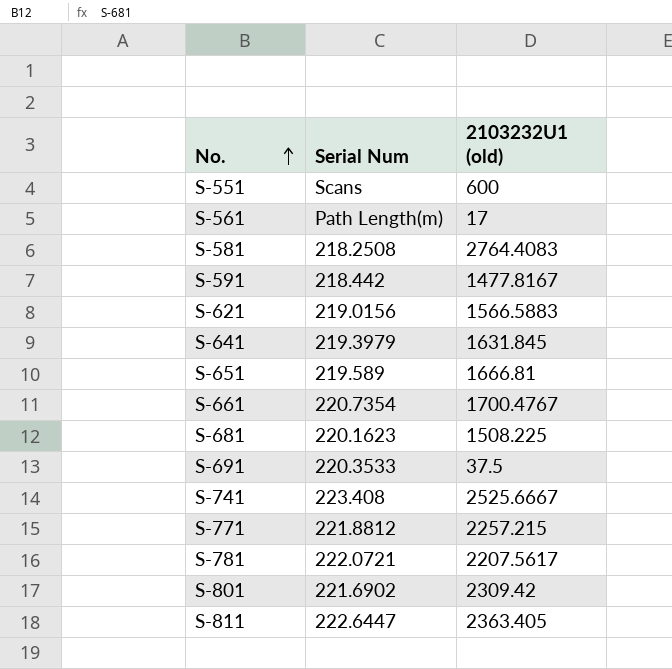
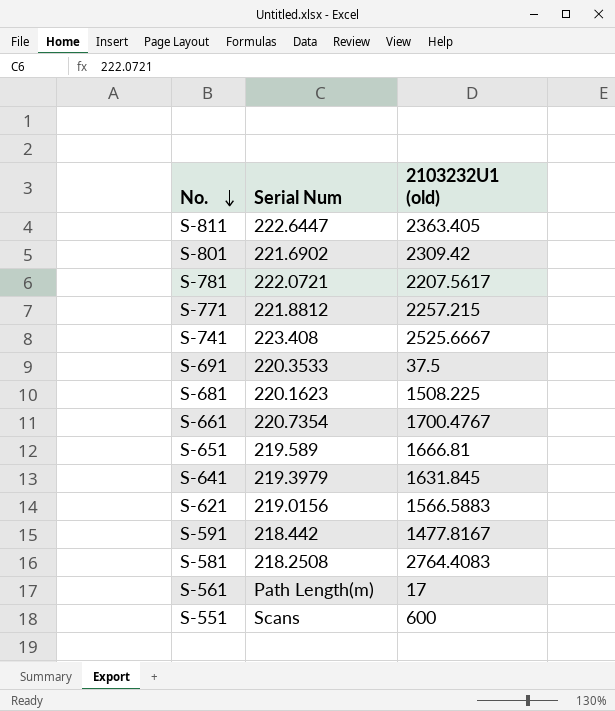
row order: No. ascending -> No. descending

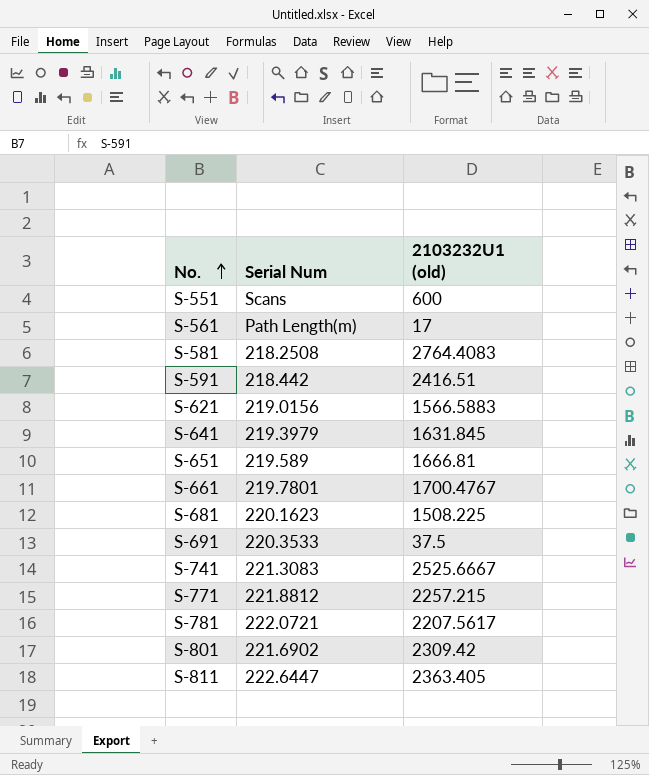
row order: No. descending -> No. ascending
S-591 | 2103232U1 (old): 1477.8167 -> 2416.51
S-661 | Serial Num: 220.7354 -> 219.7801
S-741 | Serial Num: 223.408 -> 221.3083

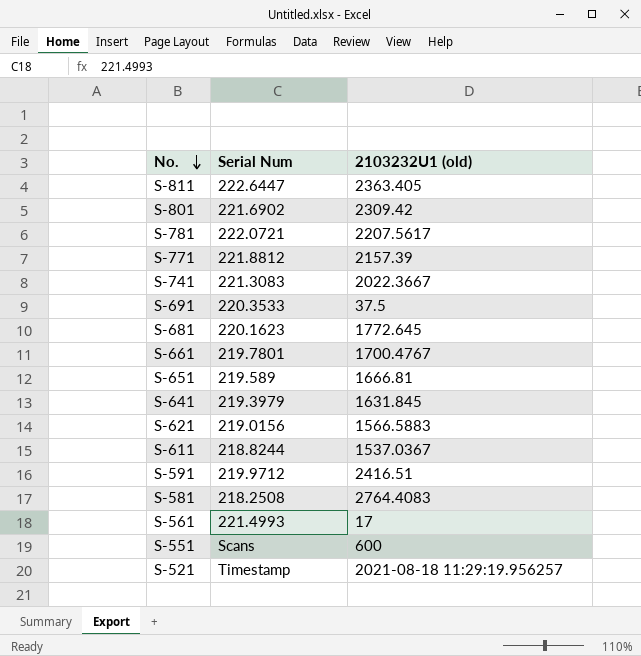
row order: No. ascending -> No. descending
S-771 | 2103232U1 (old): 2257.215 -> 2157.39
S-741 | 2103232U1 (old): 2525.6667 -> 2022.3667
S-681 | 2103232U1 (old): 1508.225 -> 1772.645
row S-611: none -> 218.8244 | 1537.0367
S-591 | Serial Num: 218.442 -> 219.9712
S-561 | Serial Num: Path Length(m) -> 221.4993
row S-521: none -> Timestamp | 2021-08-18 11:29:19.956257

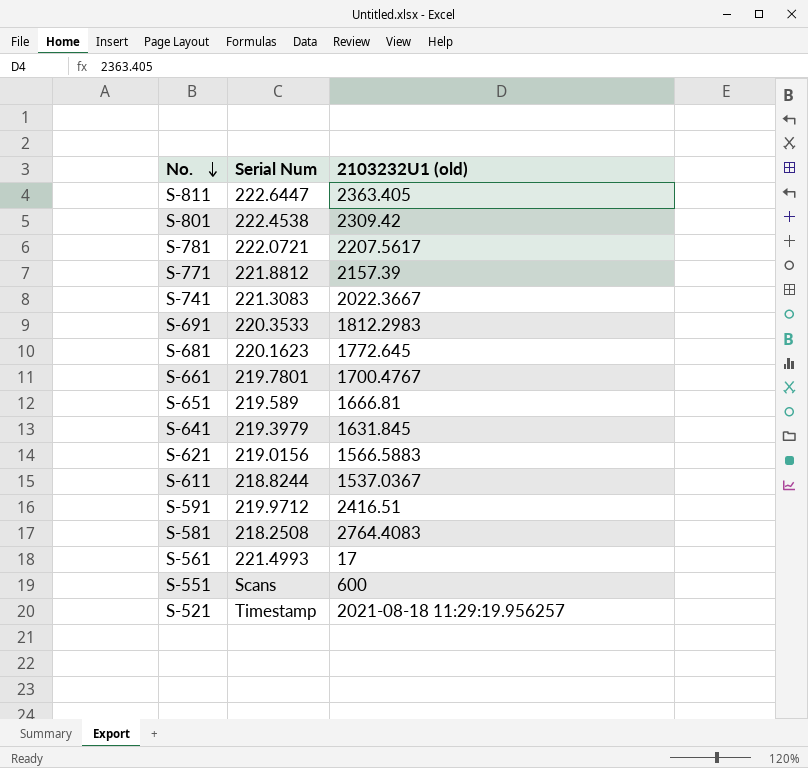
S-801 | Serial Num: 221.6902 -> 222.4538
S-691 | 2103232U1 (old): 37.5 -> 1812.2983

